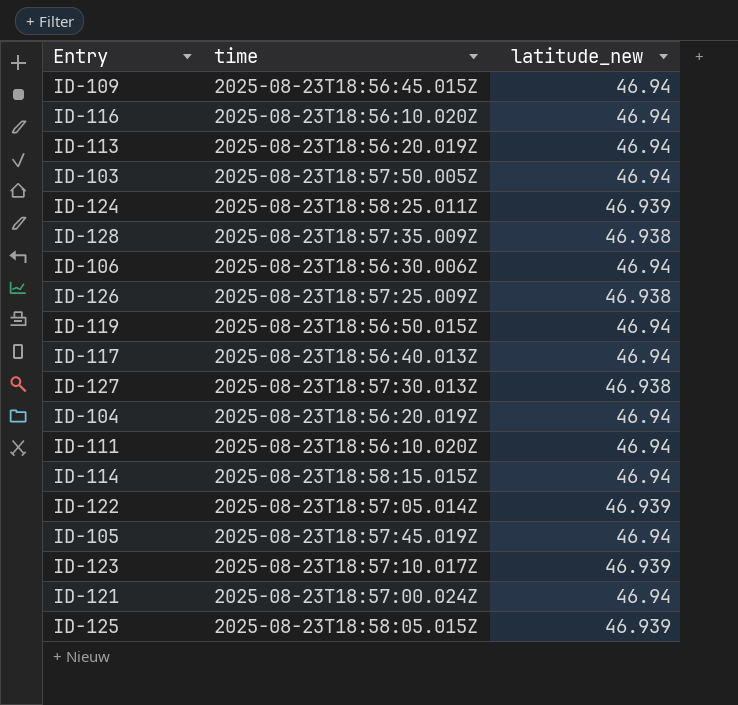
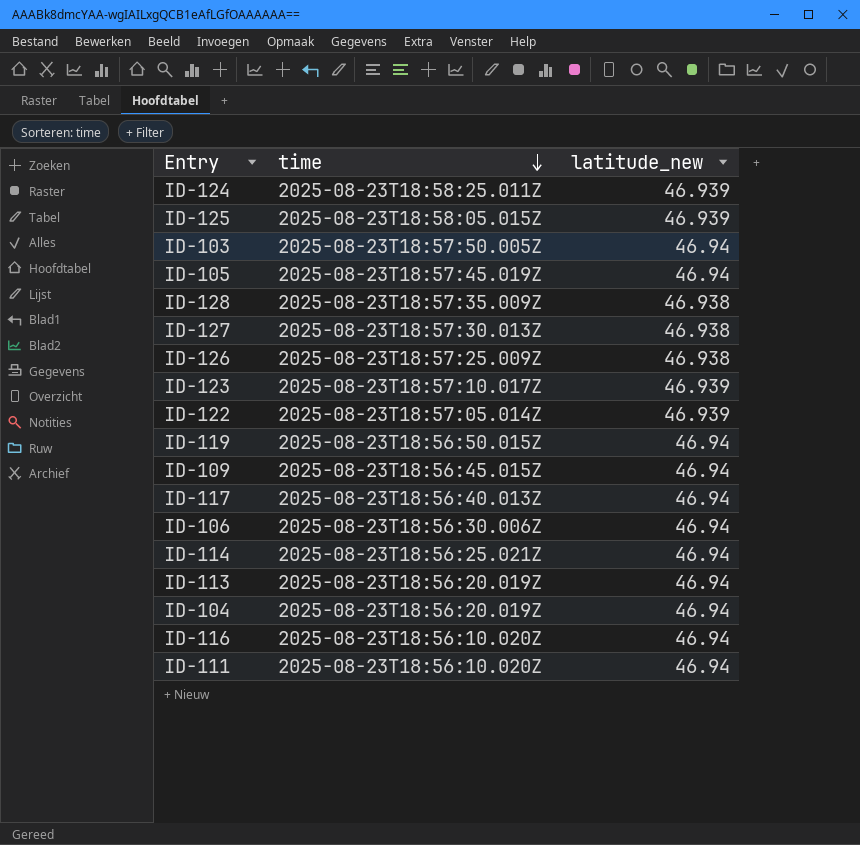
row order: none -> time descending
row ID-121: 2025-08-23T18:57:00.024Z | 46.94 -> none
ID-114 | time: 2025-08-23T18:58:15.015Z -> 2025-08-23T18:56:25.021Z

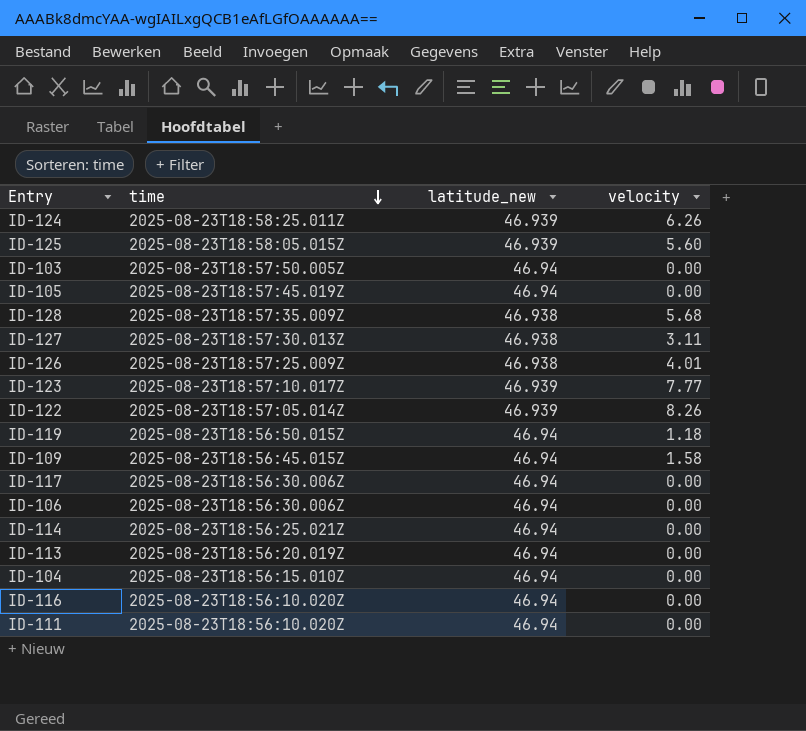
column velocity | position: none -> 4
ID-117 | time: 2025-08-23T18:56:40.013Z -> 2025-08-23T18:56:30.006Z
ID-104 | time: 2025-08-23T18:56:20.019Z -> 2025-08-23T18:56:15.010Z

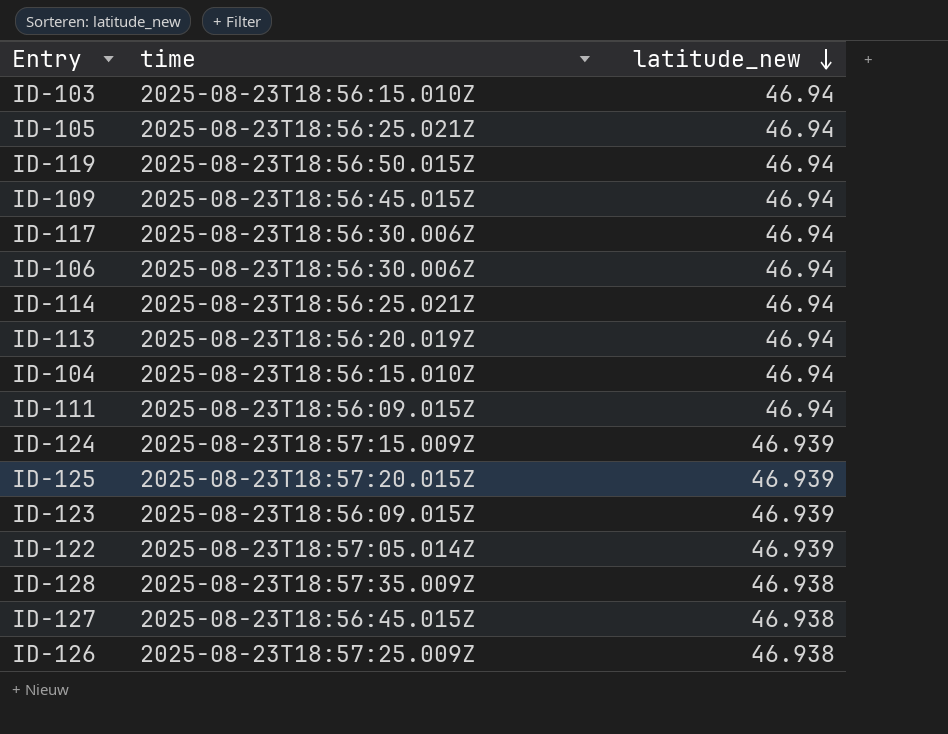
row order: time descending -> latitude_new descending
column velocity | position: 4 -> none
row ID-116: 2025-08-23T18:56:10.020Z | 46.94 | 0.00 -> none
ID-103 | time: 2025-08-23T18:57:50.005Z -> 2025-08-23T18:56:15.010Z
ID-105 | time: 2025-08-23T18:57:45.019Z -> 2025-08-23T18:56:25.021Z
ID-111 | time: 2025-08-23T18:56:10.020Z -> 2025-08-23T18:56:09.015Z
ID-124 | time: 2025-08-23T18:58:25.011Z -> 2025-08-23T18:57:15.009Z
ID-125 | time: 2025-08-23T18:58:05.015Z -> 2025-08-23T18:57:20.015Z
ID-123 | time: 2025-08-23T18:57:10.017Z -> 2025-08-23T18:56:09.015Z
ID-127 | time: 2025-08-23T18:57:30.013Z -> 2025-08-23T18:56:45.015Z

